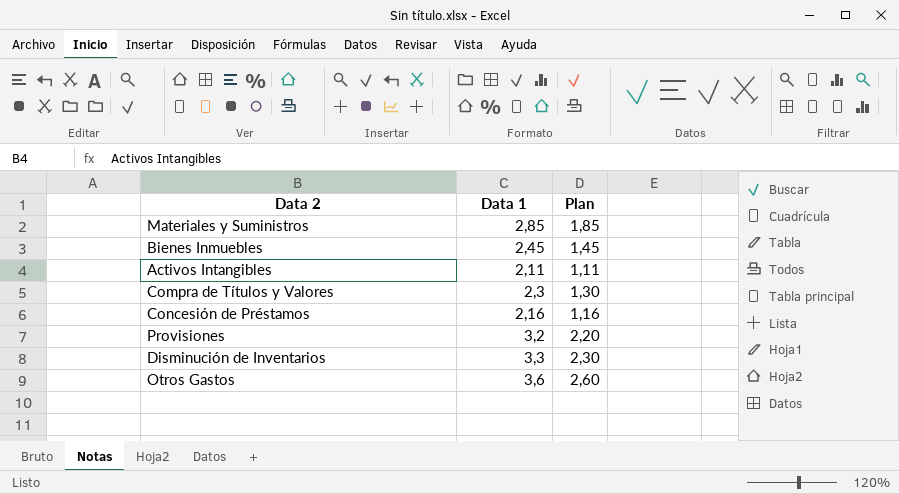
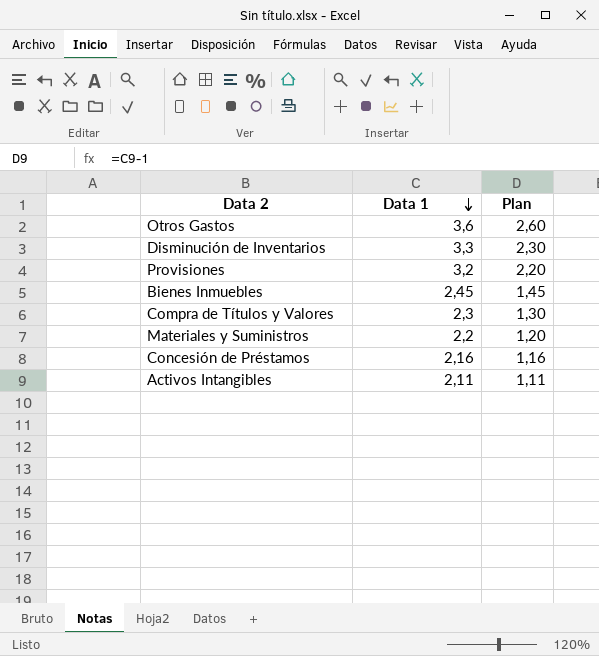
row order: none -> Data 1 descending
Materiales y Suministros | Data 1: 2,85 -> 2,2
Materiales y Suministros | Plan: 1,85 -> 1,20

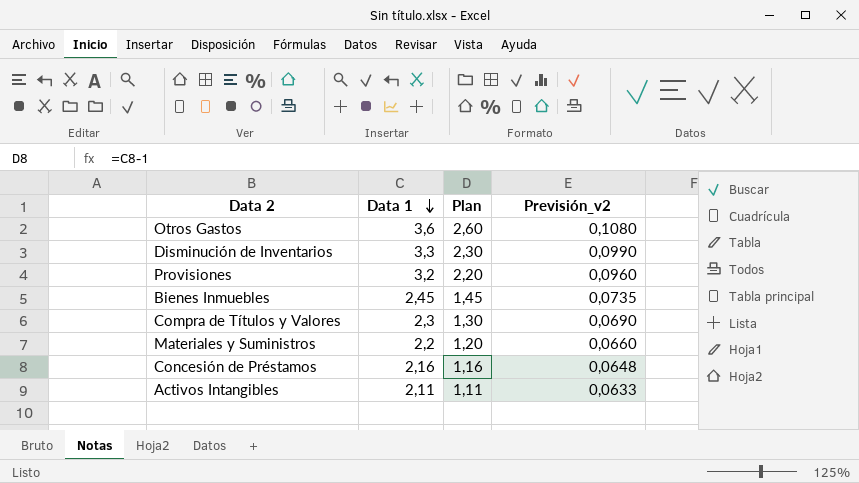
column Previsión_v2 | formula: none -> [Data 1] * 0,03

